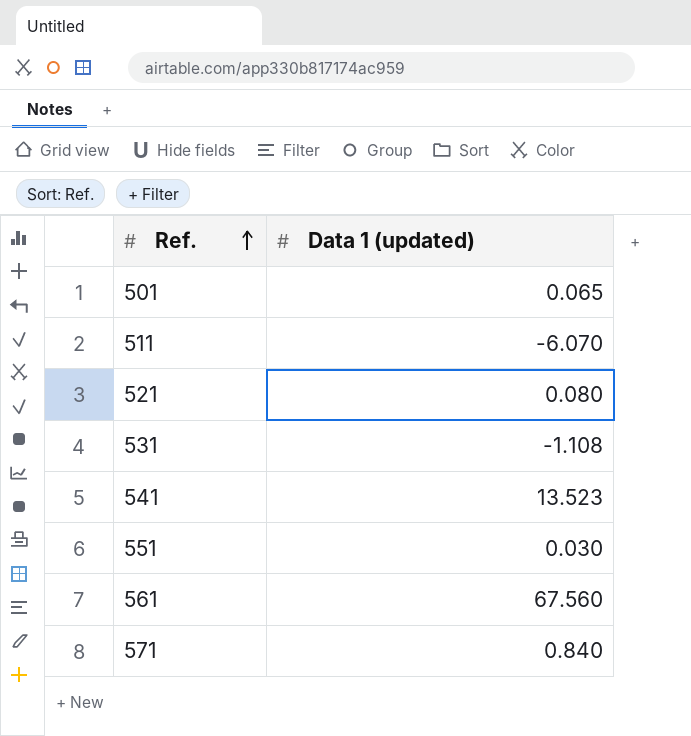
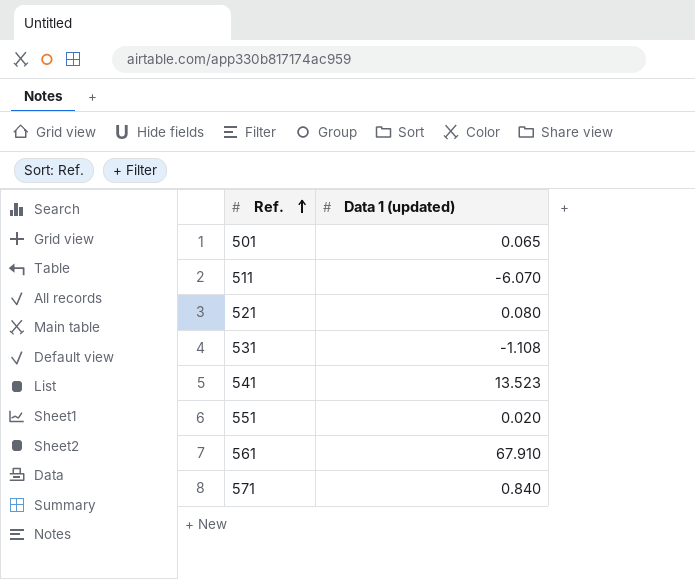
551 | Data 1 (updated): 0.030 -> 0.020
561 | Data 1 (updated): 67.560 -> 67.910

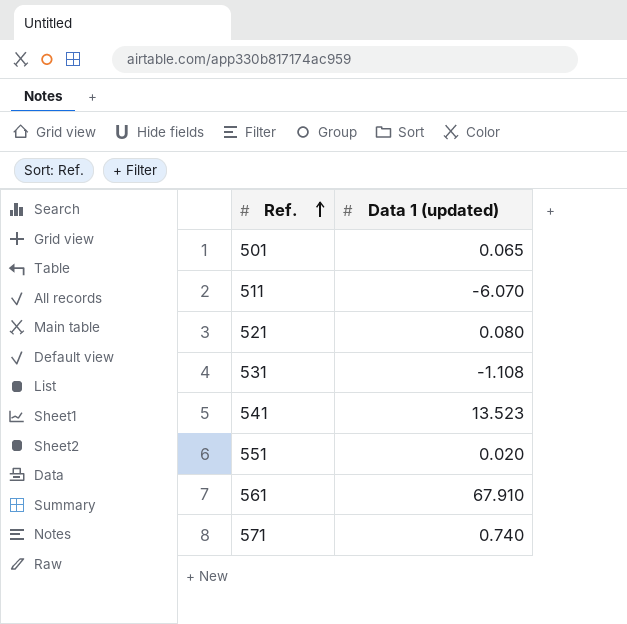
571 | Data 1 (updated): 0.840 -> 0.740

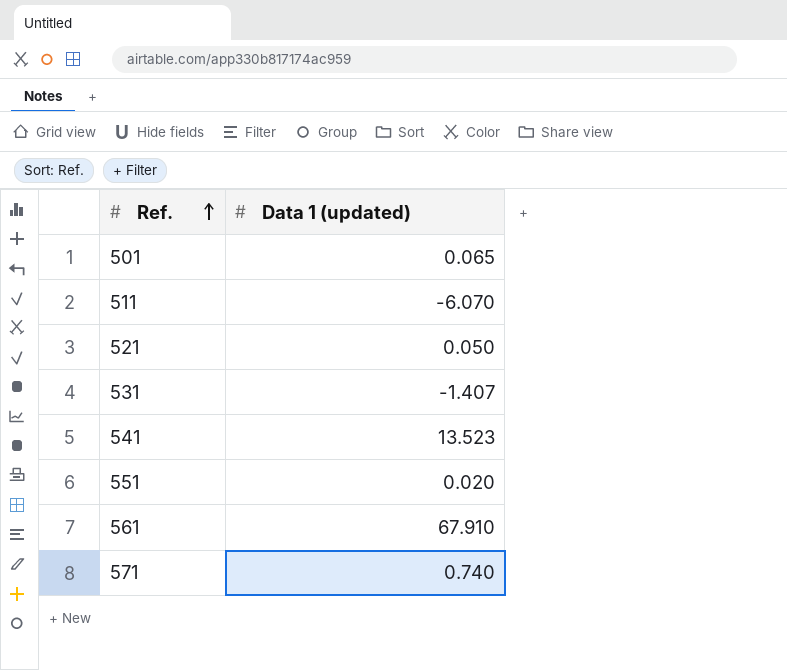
521 | Data 1 (updated): 0.080 -> 0.050
531 | Data 1 (updated): -1.108 -> -1.407

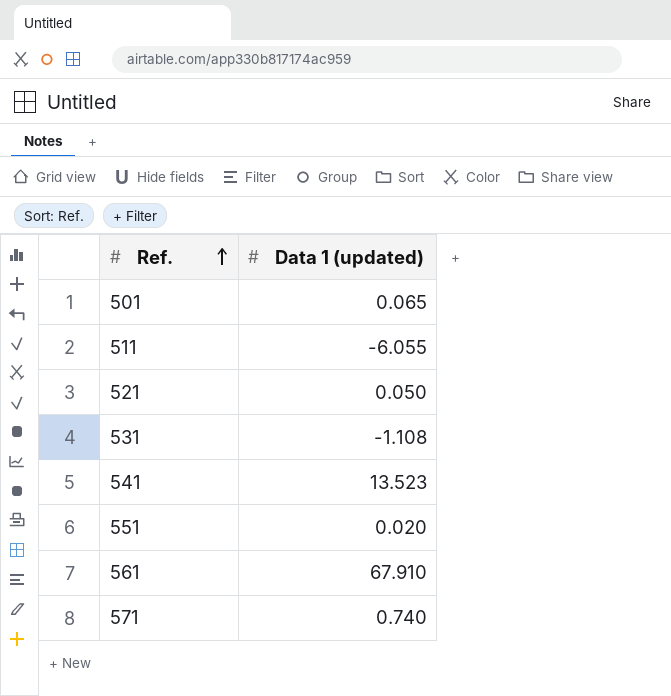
511 | Data 1 (updated): -6.070 -> -6.055
531 | Data 1 (updated): -1.407 -> -1.108

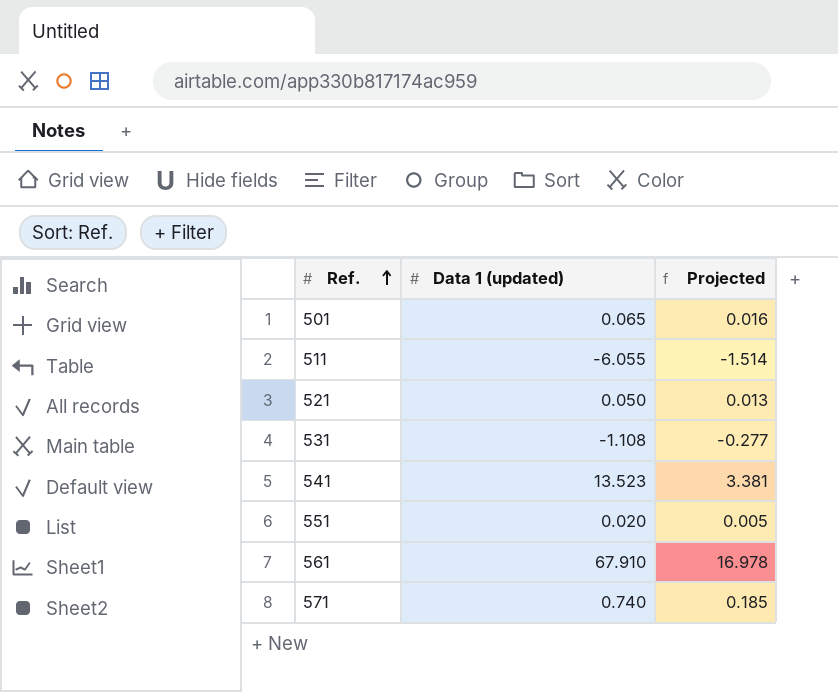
column Projected | formula: none -> [Data 1 (updated)] * 0.25

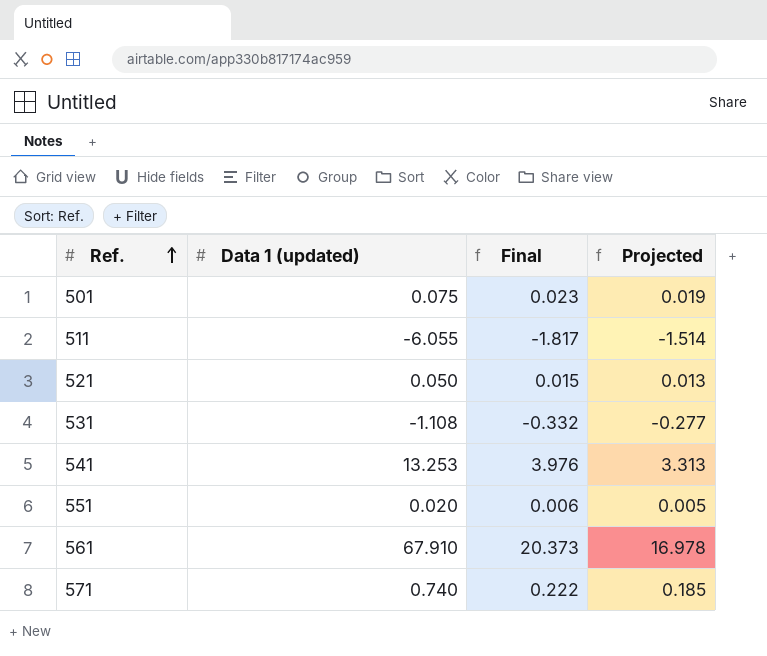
column Final | formula: none -> [Data 1 (updated)] * 0.3
501 | Data 1 (updated): 0.065 -> 0.075
501 | Projected: 0.016 -> 0.019
541 | Data 1 (updated): 13.523 -> 13.253
541 | Projected: 3.381 -> 3.313

